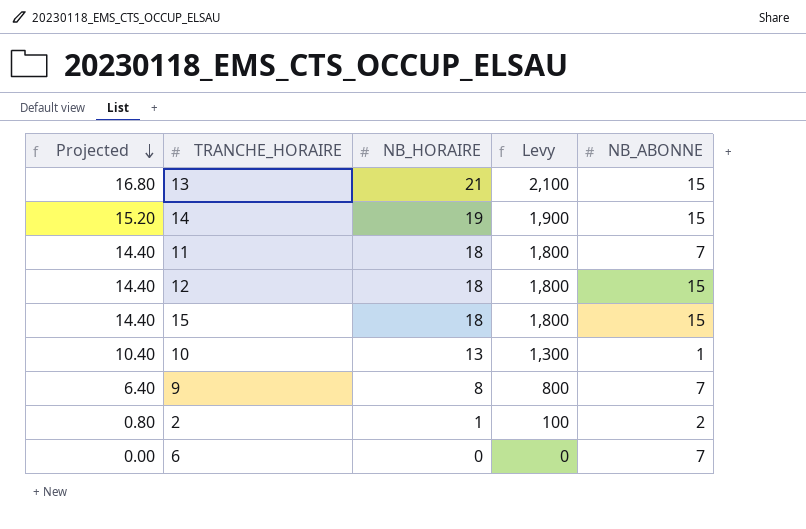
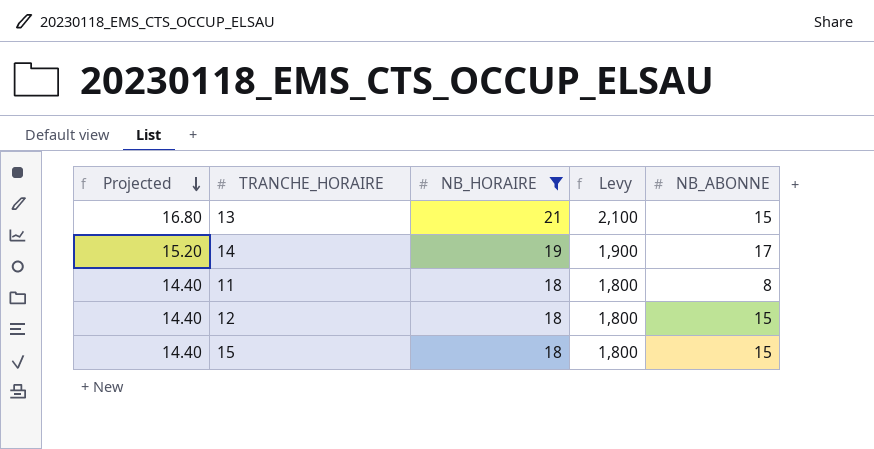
filter: none -> NB_HORAIRE >= 18
14 | NB_ABONNE: 15 -> 17
11 | NB_ABONNE: 7 -> 8

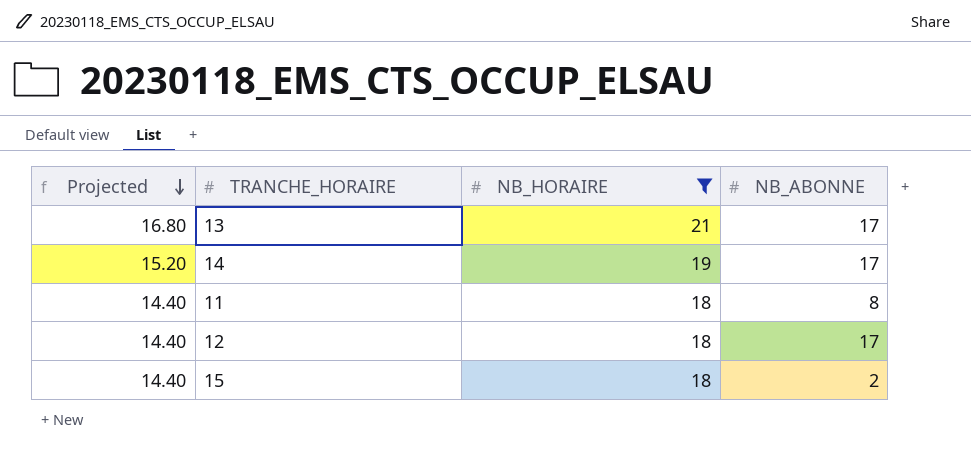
column Levy | formula: [NB_HORAIRE] * 100 -> none
13 | NB_ABONNE: 15 -> 17
12 | NB_ABONNE: 15 -> 17
15 | NB_ABONNE: 15 -> 2

